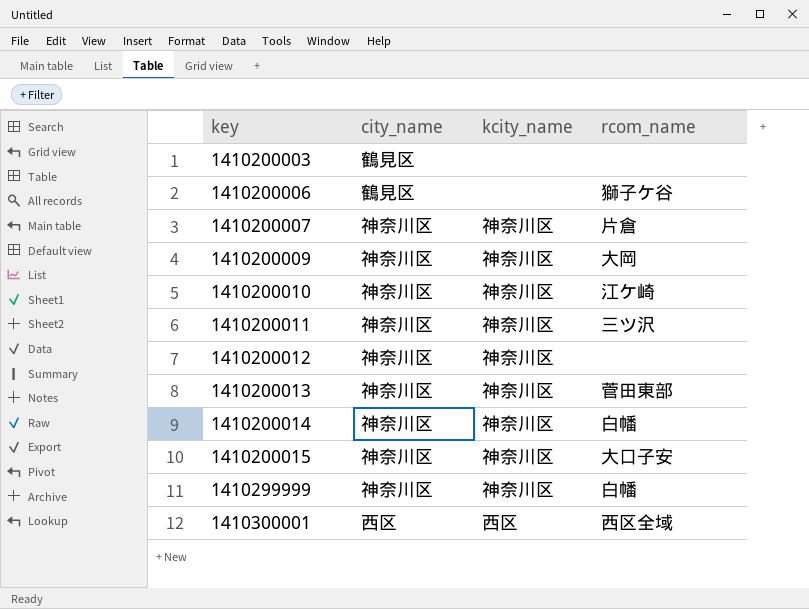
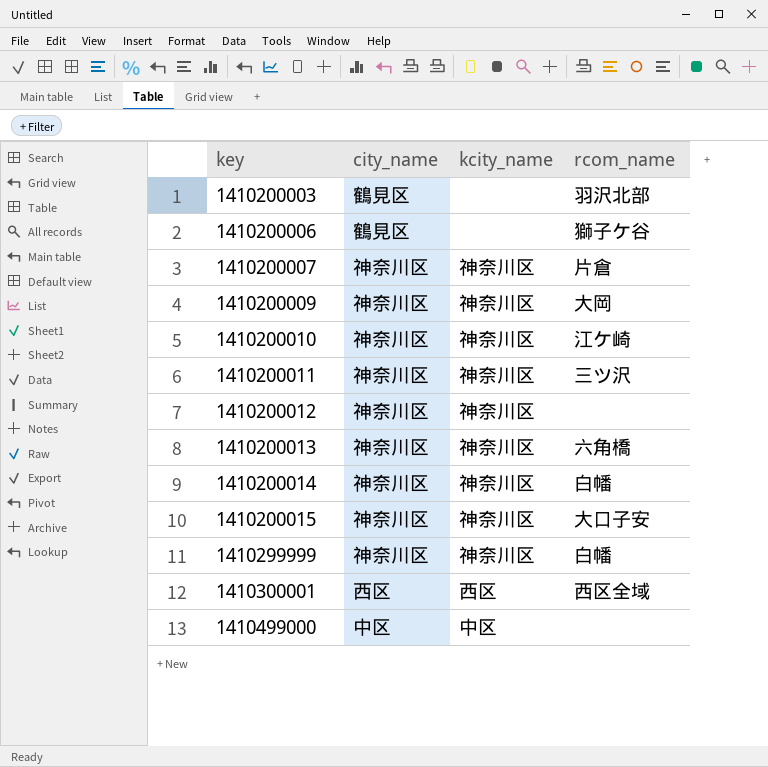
1410200003 | rcom_name: none -> 羽沢北部
1410200013 | rcom_name: 菅田東部 -> 六角橋
row 1410499000: none -> 中区 | 中区 | none

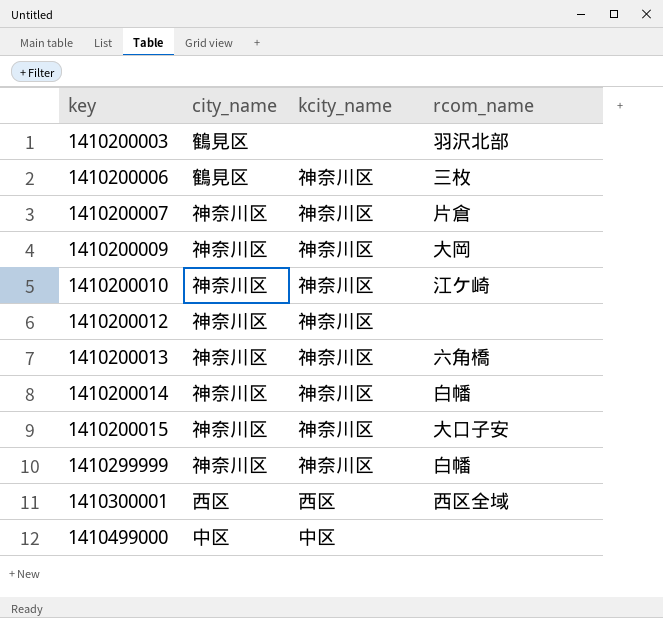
row 1410200011: 神奈川区 | 神奈川区 | 三ツ沢 -> none
1410200006 | kcity_name: none -> 神奈川区
1410200006 | rcom_name: 獅子ケ谷 -> 三枚

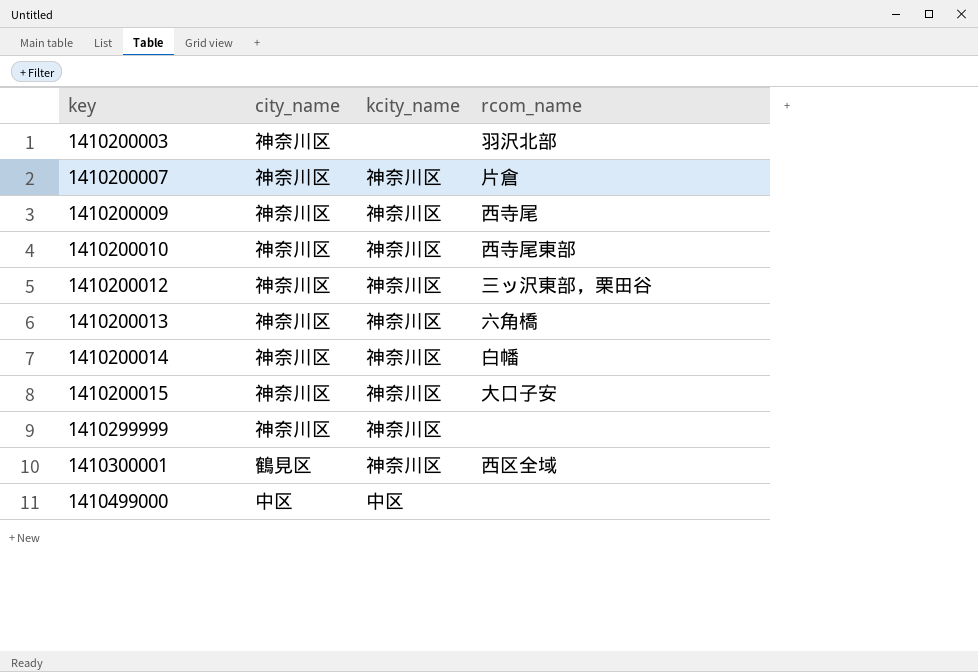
row 1410200006: 鶴見区 | 神奈川区 | 三枚 -> none
1410200003 | city_name: 鶴見区 -> 神奈川区
1410200009 | rcom_name: 大岡 -> 西寺尾
1410200010 | rcom_name: 江ケ崎 -> 西寺尾東部
1410200012 | rcom_name: none -> 三ッ沢東部，栗田谷
1410299999 | rcom_name: 白幡 -> none
1410300001 | city_name: 西区 -> 鶴見区
1410300001 | kcity_name: 西区 -> 神奈川区

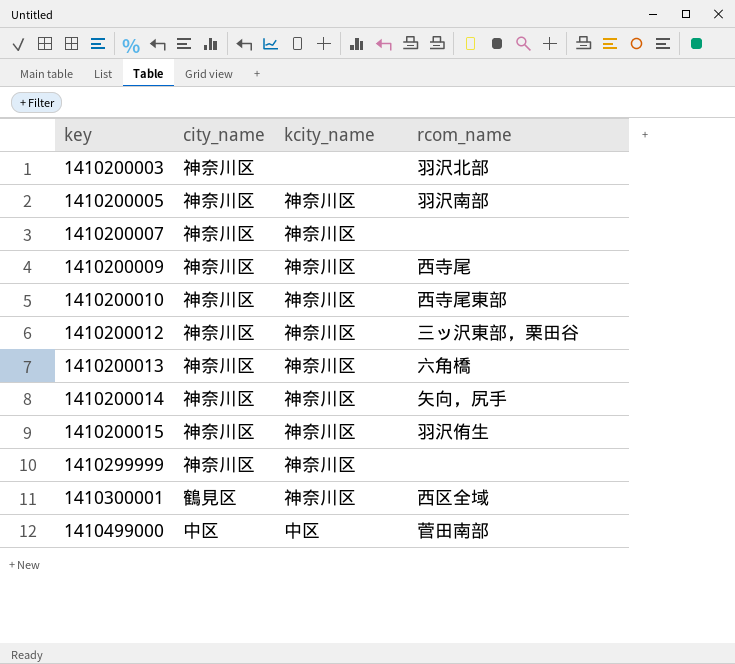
row 1410200005: none -> 神奈川区 | 神奈川区 | 羽沢南部
1410200007 | rcom_name: 片倉 -> none
1410200014 | rcom_name: 白幡 -> 矢向，尻手
1410200015 | rcom_name: 大口子安 -> 羽沢侑生
1410499000 | rcom_name: none -> 菅田南部

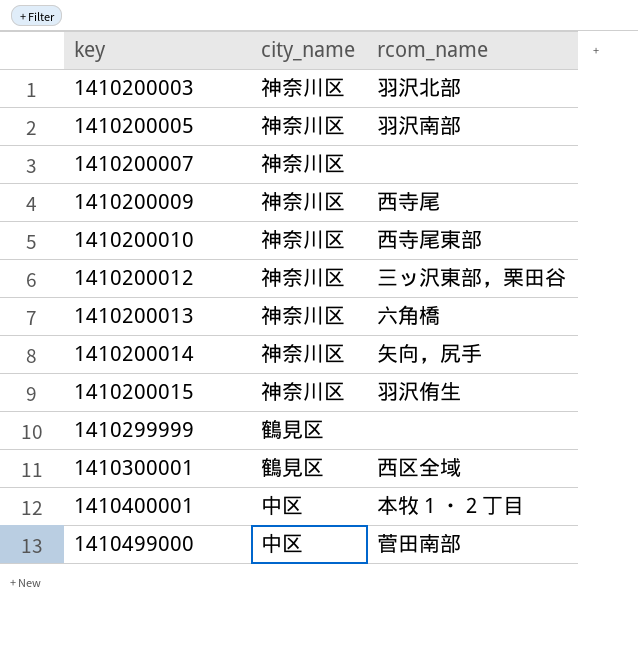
column kcity_name | position: 3 -> none
1410299999 | city_name: 神奈川区 -> 鶴見区
row 1410400001: none -> 中区 | 本牧１・２丁目

